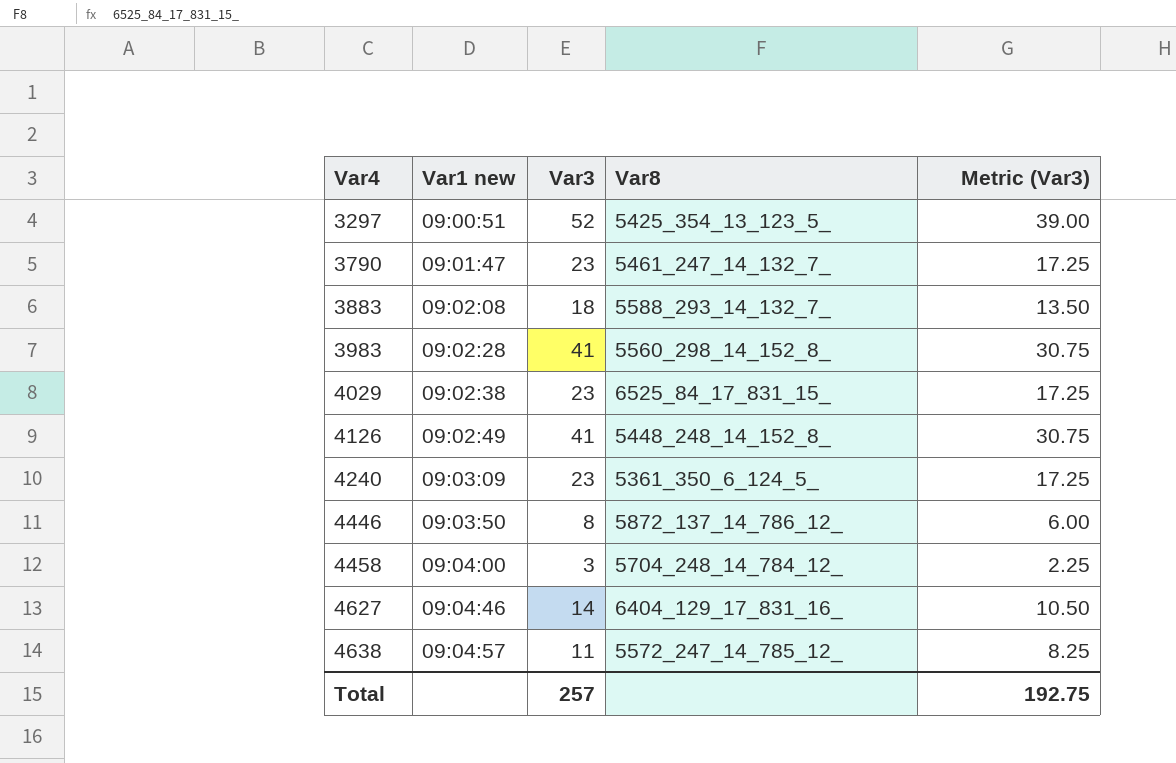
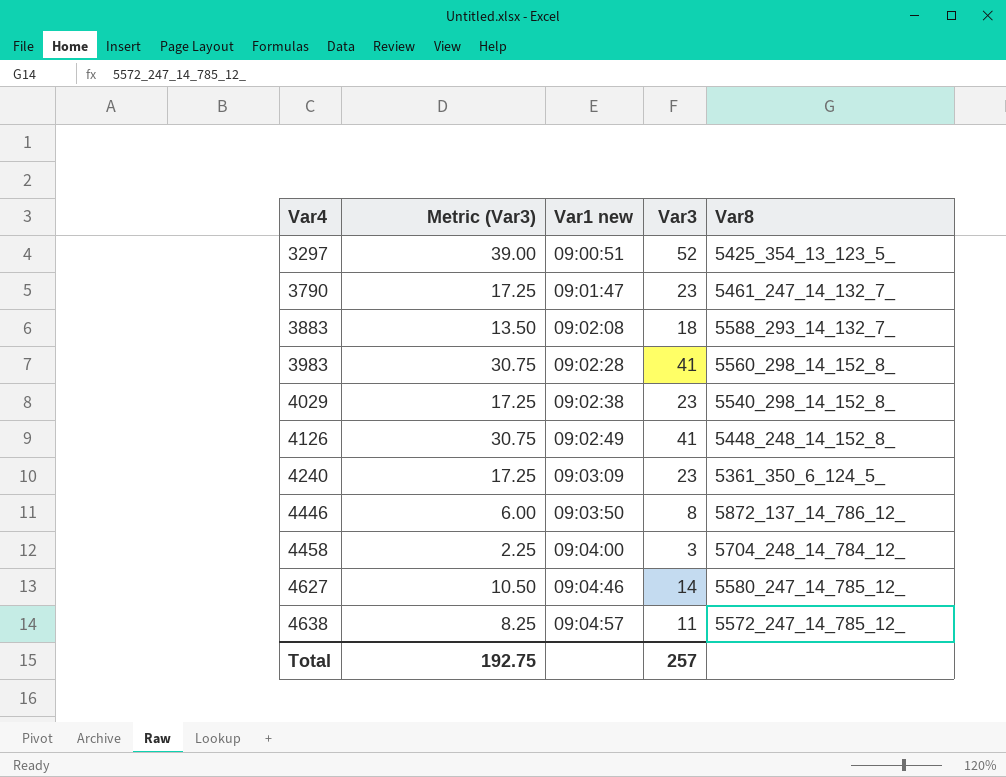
column Metric (Var3) | position: 5 -> 2
4029 | Var8: 6525_84_17_831_15_ -> 5540_298_14_152_8_
4627 | Var8: 6404_129_17_831_16_ -> 5580_247_14_785_12_

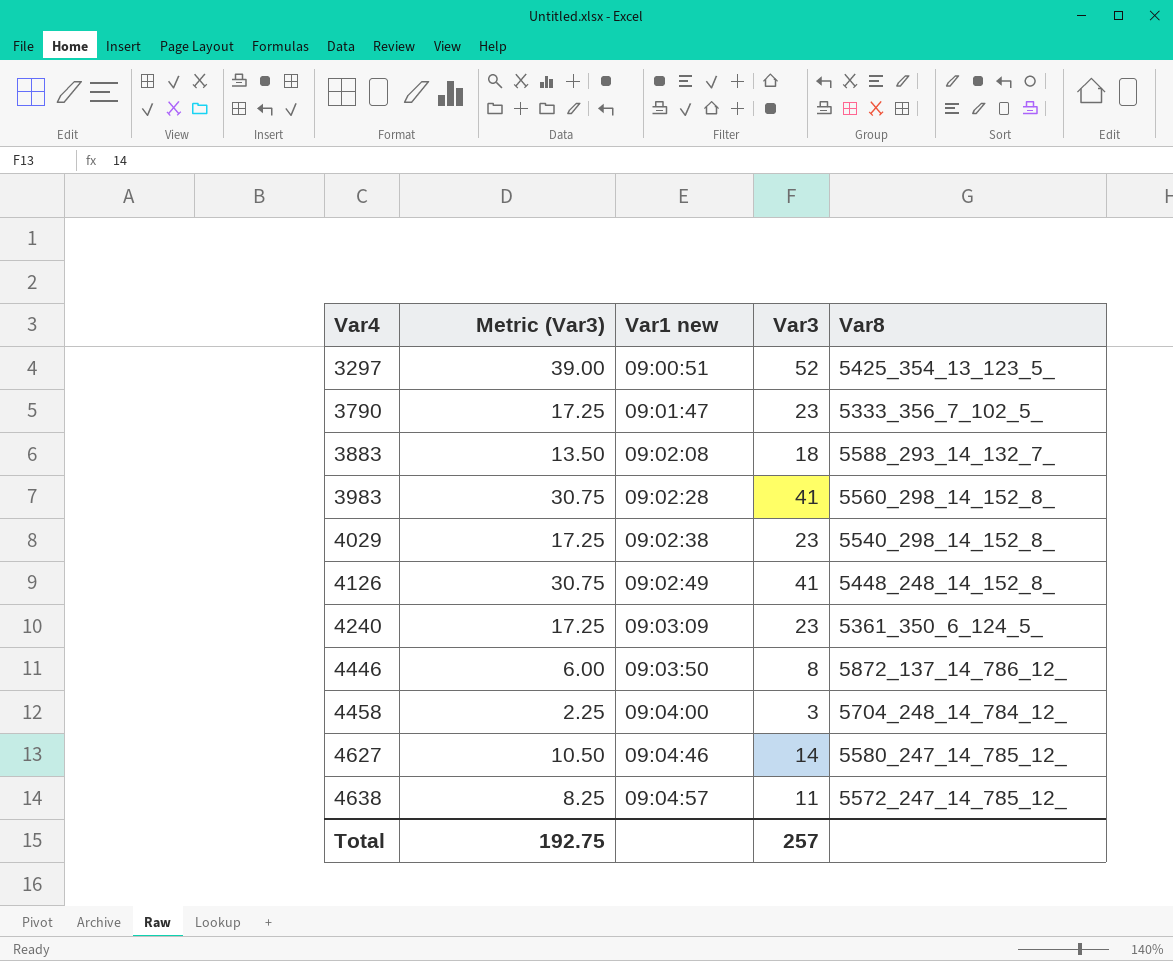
3790 | Var8: 5461_247_14_132_7_ -> 5333_356_7_102_5_

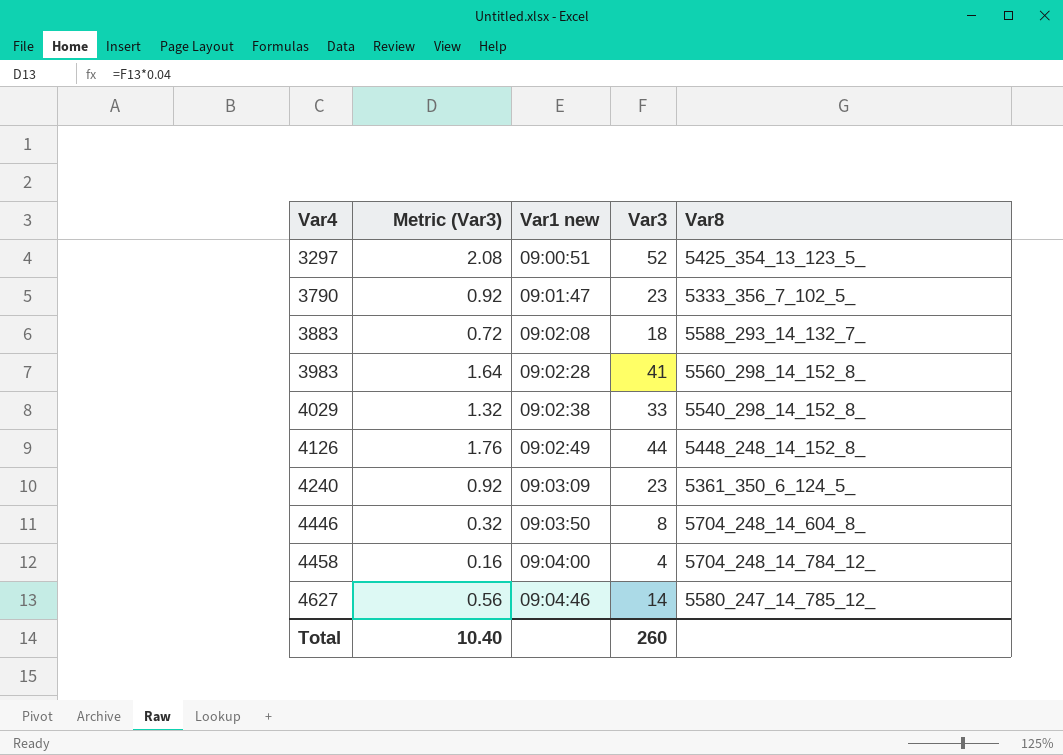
column Metric (Var3) | formula: [Var3] * 0.75 -> [Var3] * 0.04
row 4638: 8.25 | 09:04:57 | 11 | 5572_247_14_785_12_ -> none
4029 | Var3: 23 -> 33
4126 | Var3: 41 -> 44
4446 | Var8: 5872_137_14_786_12_ -> 5704_248_14_604_8_
4458 | Var3: 3 -> 4
Total | Metric (Var3): 192.75 -> 10.40
Total | Var3: 257 -> 260

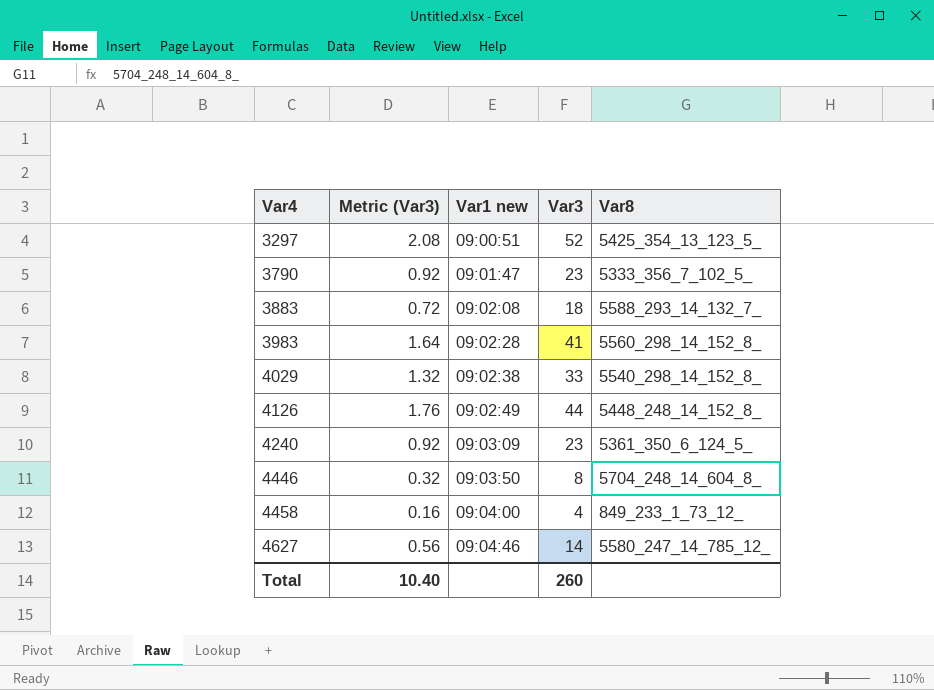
4458 | Var8: 5704_248_14_784_12_ -> 849_233_1_73_12_

